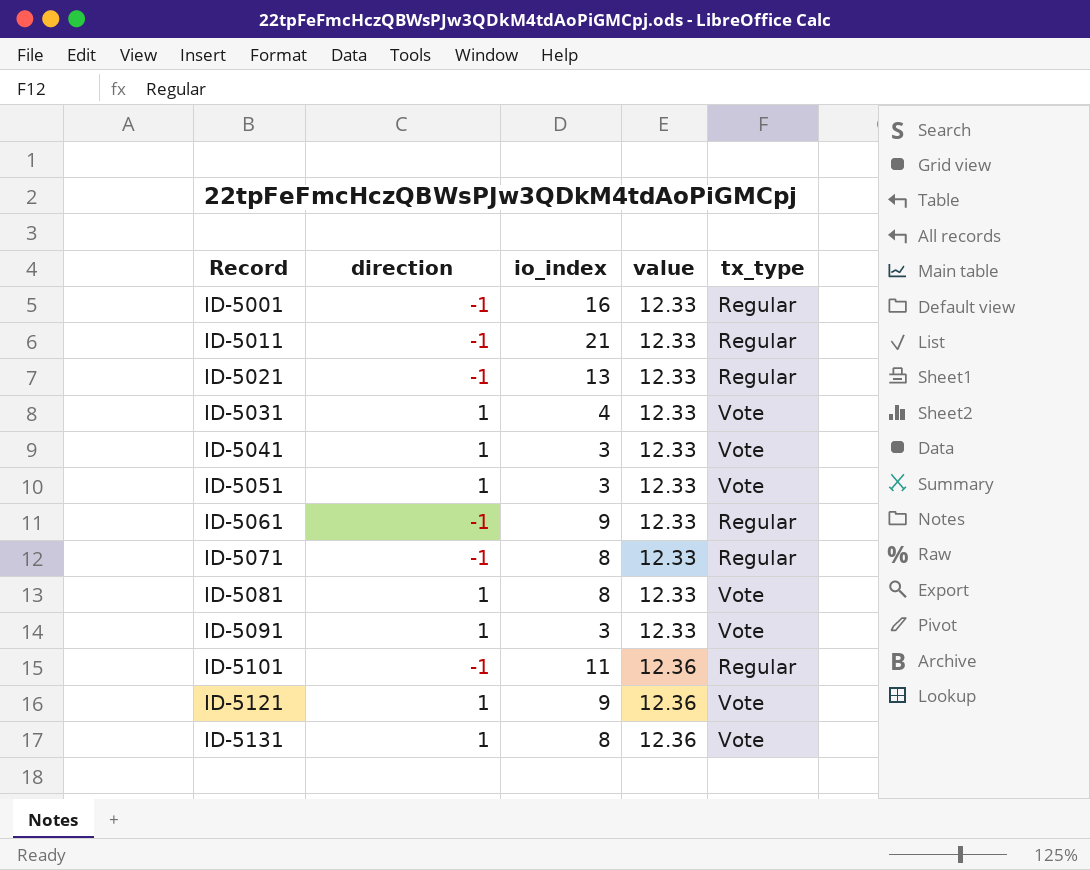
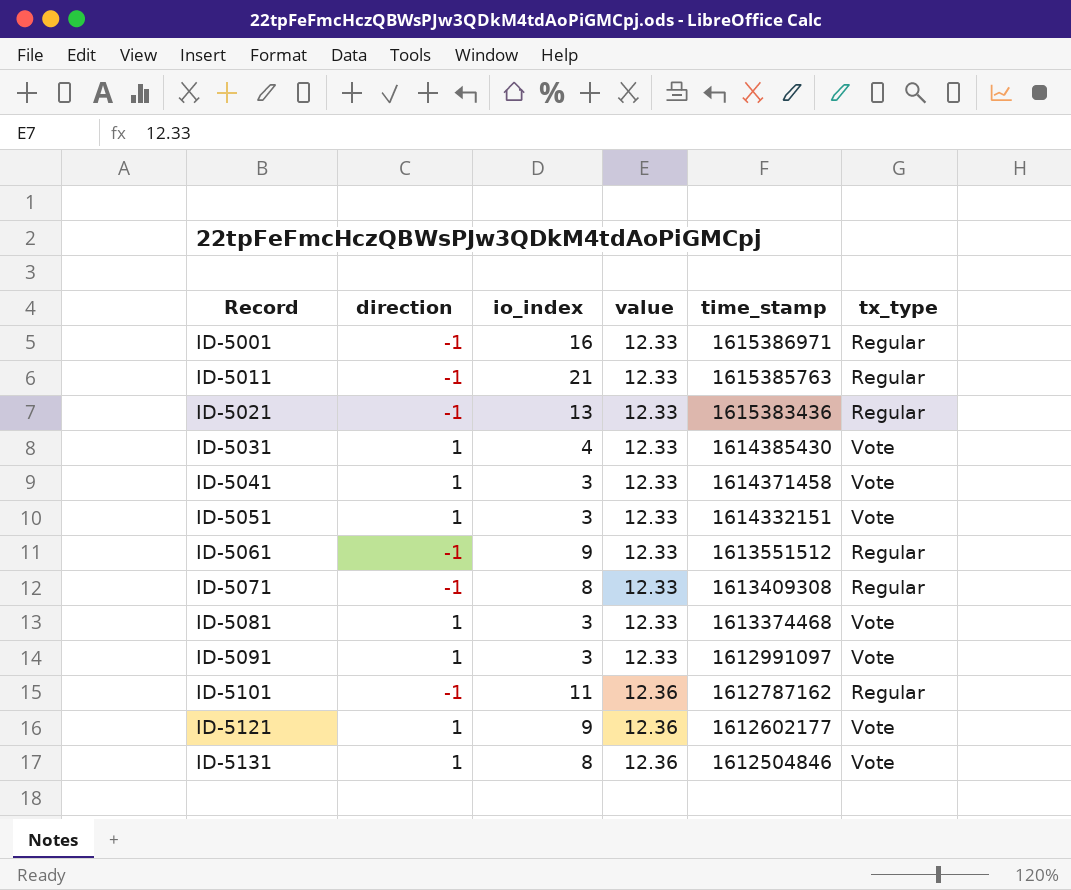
column time_stamp | position: none -> 5
ID-5081 | io_index: 8 -> 3

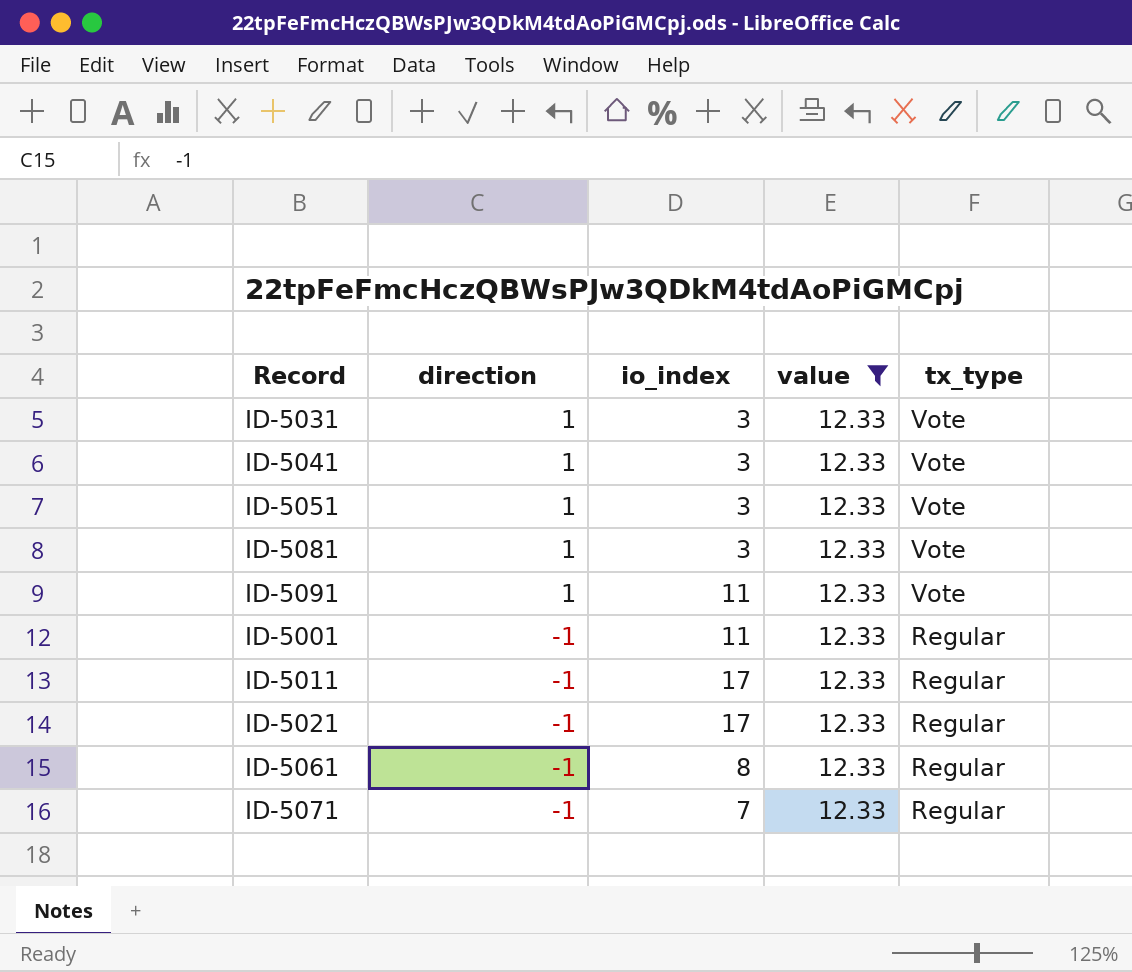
filter: none -> value = 12.33
row order: Record ascending -> direction descending
column time_stamp | position: 5 -> none
ID-5031 | io_index: 4 -> 3
ID-5091 | io_index: 3 -> 11
ID-5001 | io_index: 16 -> 11
ID-5011 | io_index: 21 -> 17
ID-5021 | io_index: 13 -> 17
ID-5061 | io_index: 9 -> 8
ID-5071 | io_index: 8 -> 7

